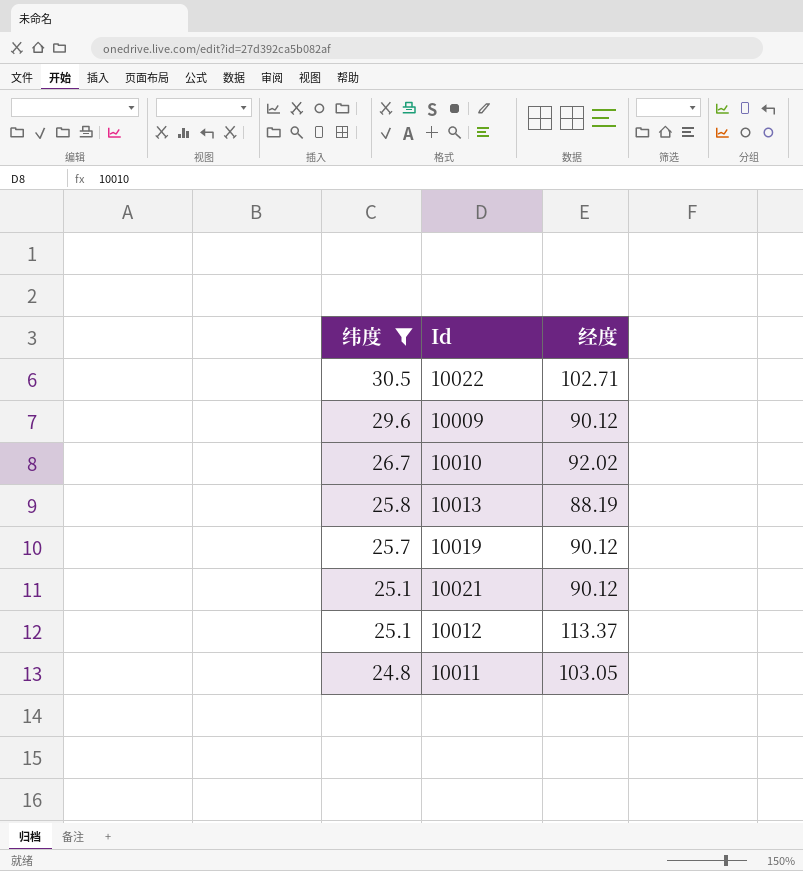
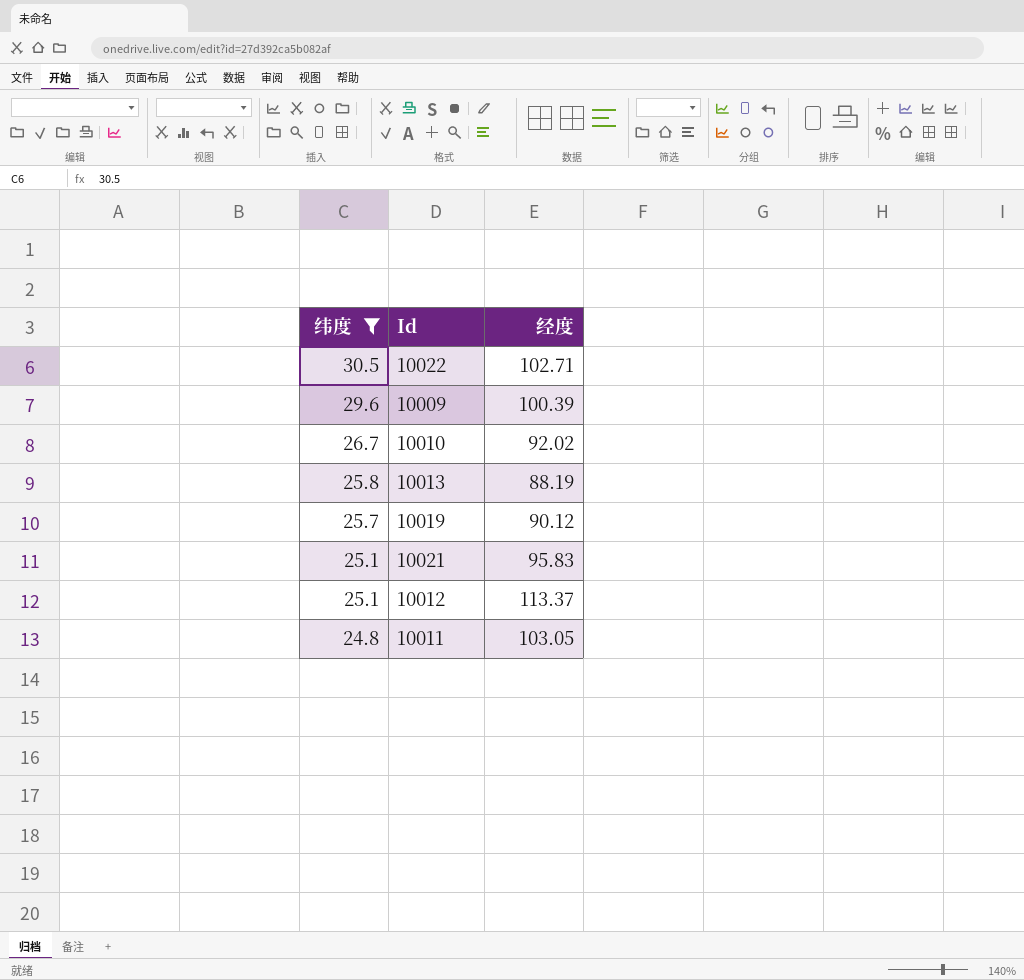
10009 | 经度: 90.12 -> 100.39
10021 | 经度: 90.12 -> 95.83

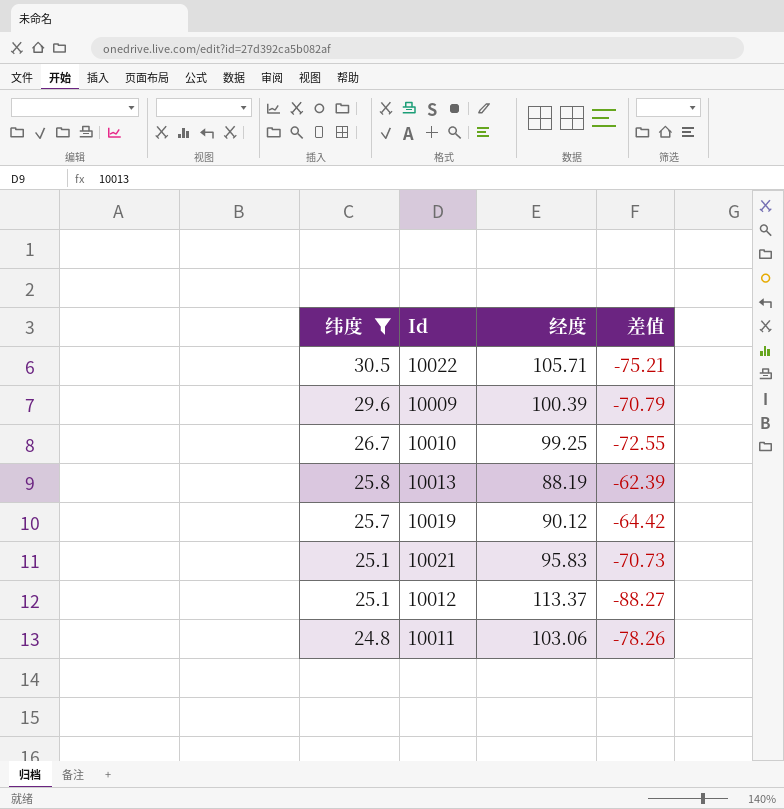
column 差值 | formula: none -> [纬度] - [经度]
10022 | 经度: 102.71 -> 105.71
10010 | 经度: 92.02 -> 99.25
10011 | 经度: 103.05 -> 103.06

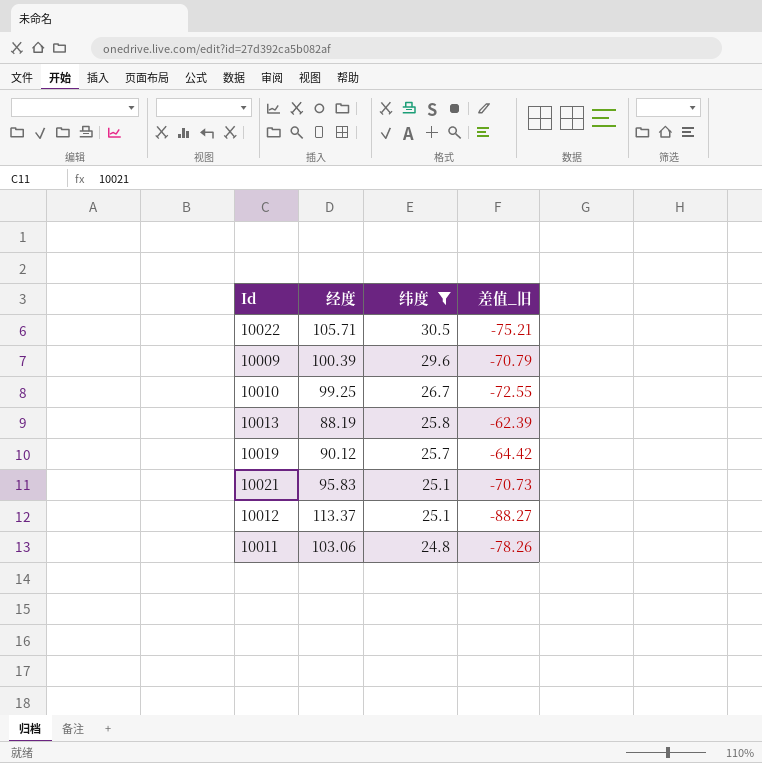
column 纬度 | position: 1 -> 3
column name: 差值 -> 差值_旧

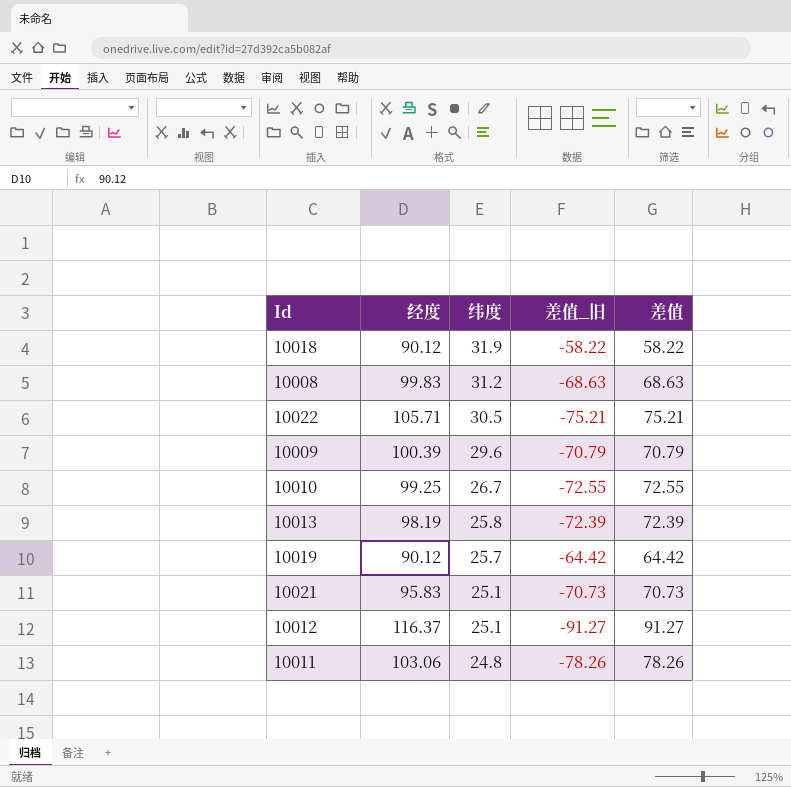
filter: 纬度 <= 30.5 -> none
column 差值 | formula: none -> [经度] - [纬度]
10013 | 经度: 88.19 -> 98.19
10013 | 差值_旧: -62.39 -> -72.39
10012 | 经度: 113.37 -> 116.37
10012 | 差值_旧: -88.27 -> -91.27

